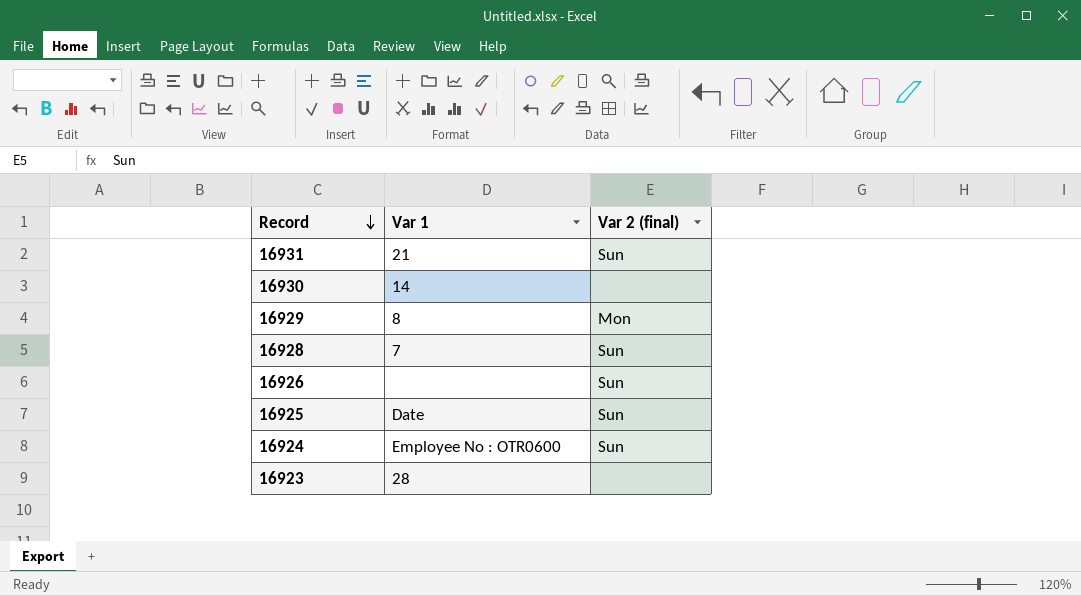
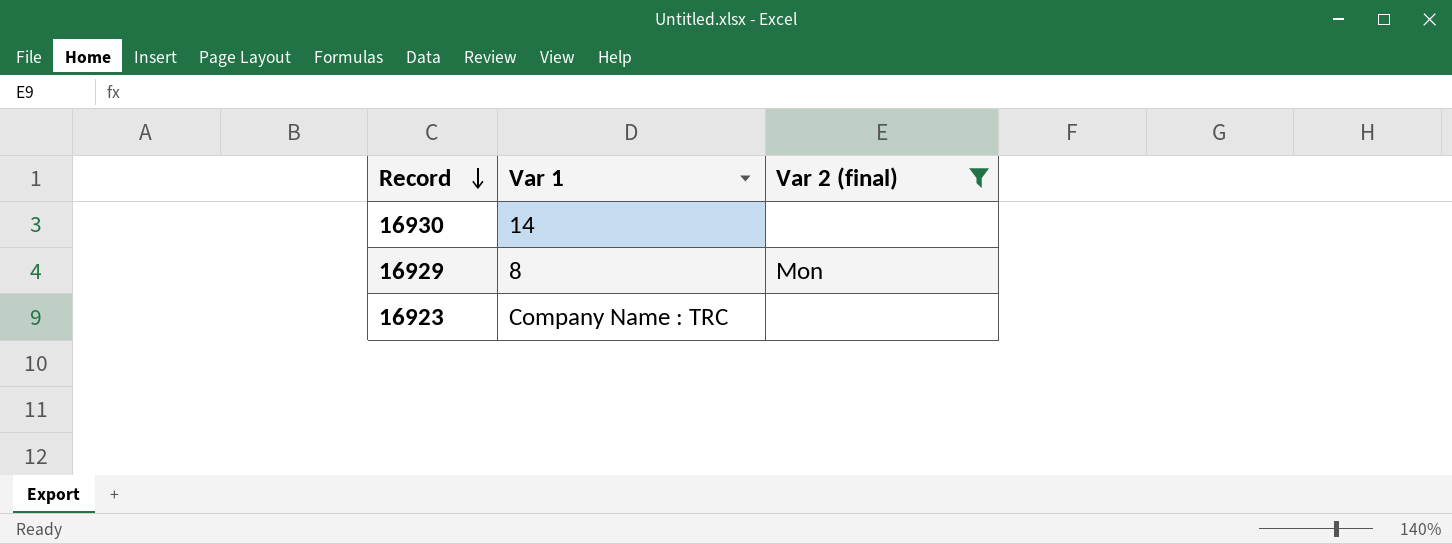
filter: none -> Var 2 (final) != Sun
16923 | Var 1: 28 -> Company Name : TRC

